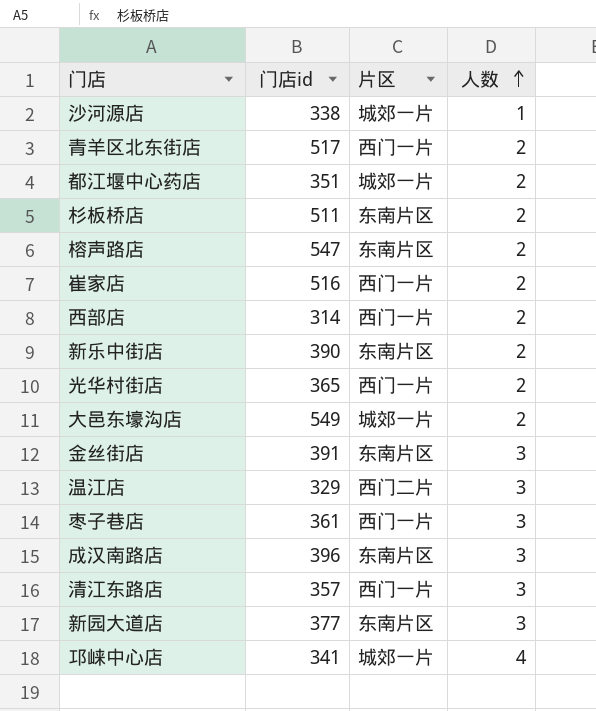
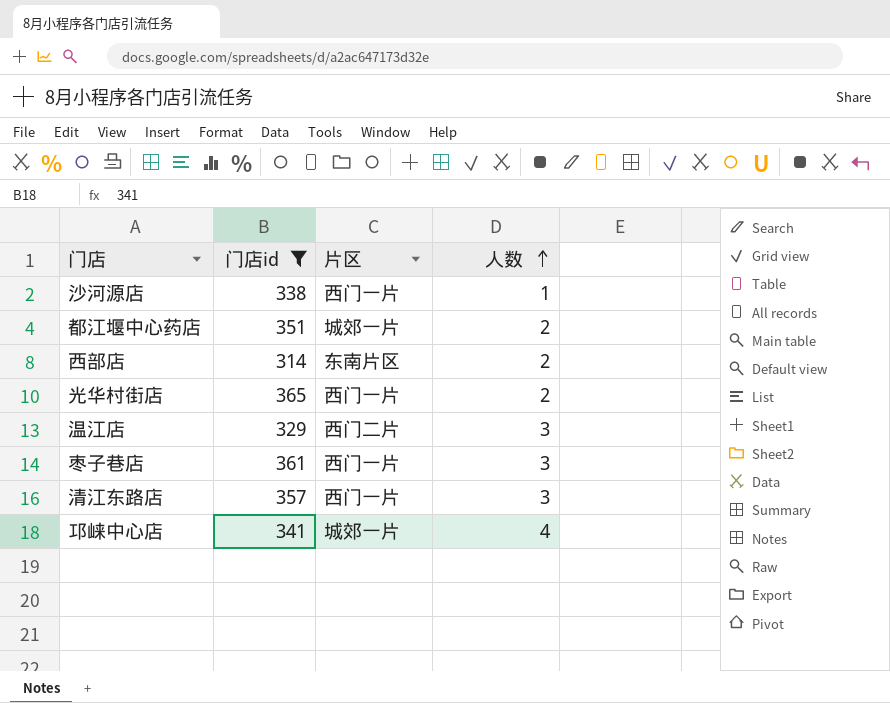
filter: none -> 门店id <= 365
沙河源店 | 片区: 城郊一片 -> 西门一片
西部店 | 片区: 西门一片 -> 东南片区

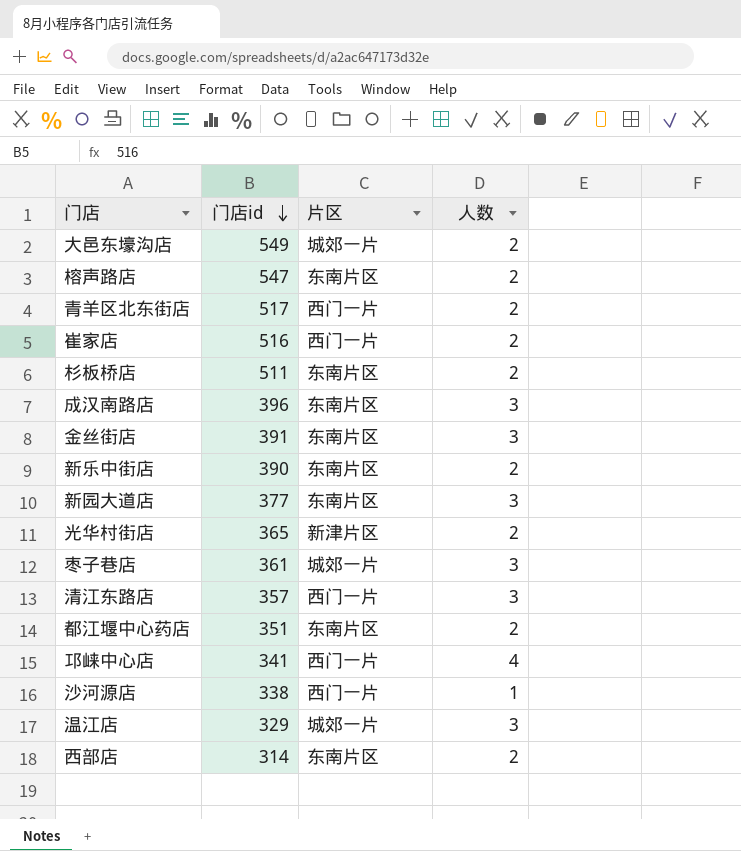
filter: 门店id <= 365 -> none
row order: 人数 ascending -> 门店id descending
光华村街店 | 片区: 西门一片 -> 新津片区
枣子巷店 | 片区: 西门一片 -> 城郊一片
都江堰中心药店 | 片区: 城郊一片 -> 东南片区
邛崃中心店 | 片区: 城郊一片 -> 西门一片
温江店 | 片区: 西门二片 -> 城郊一片

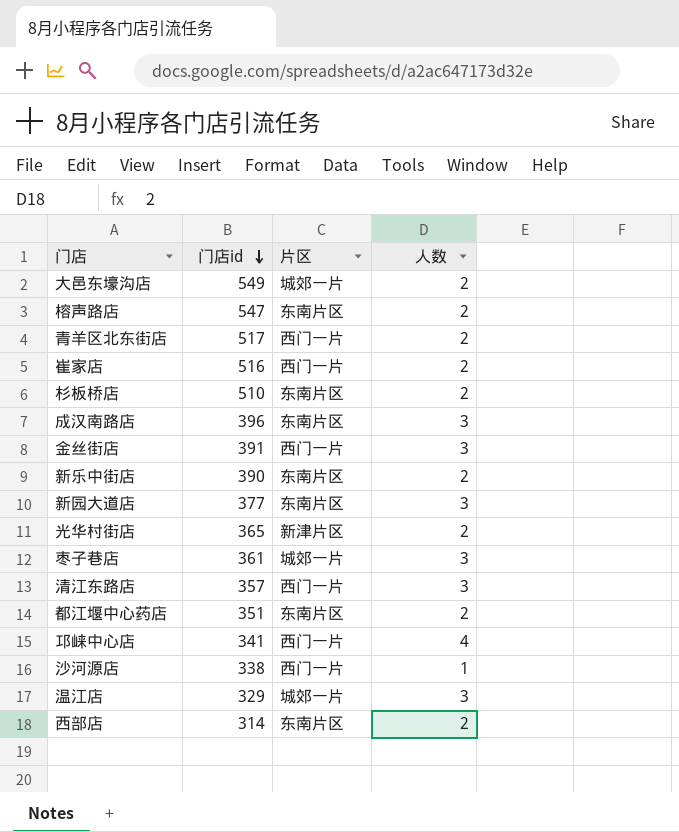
杉板桥店 | 门店id: 511 -> 510
金丝街店 | 片区: 东南片区 -> 西门一片

